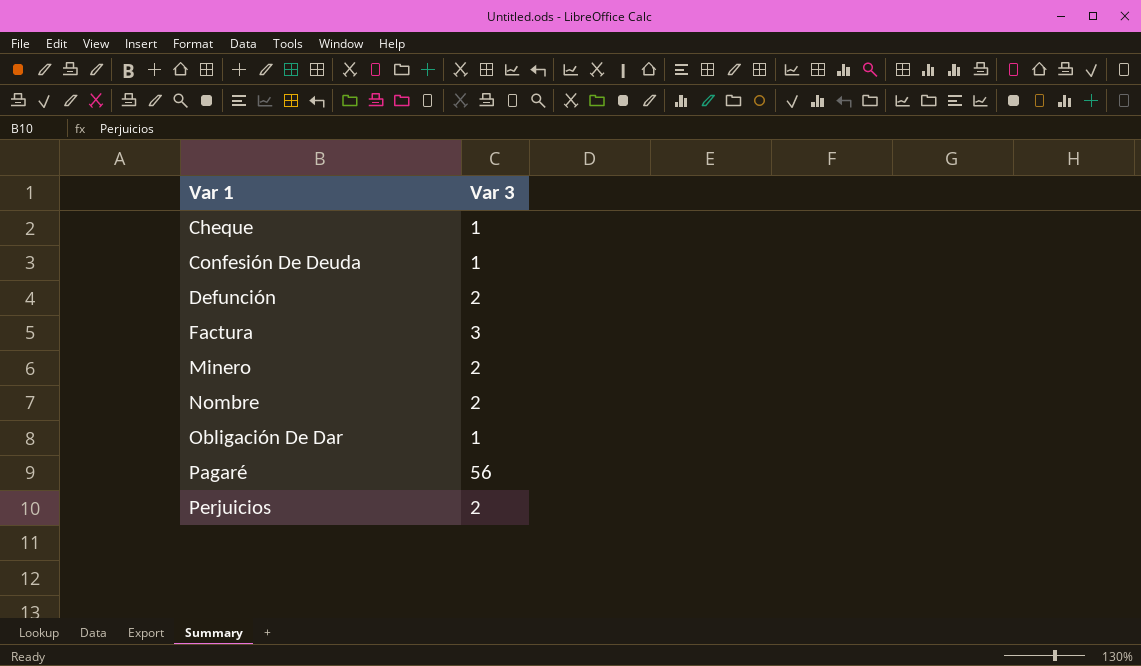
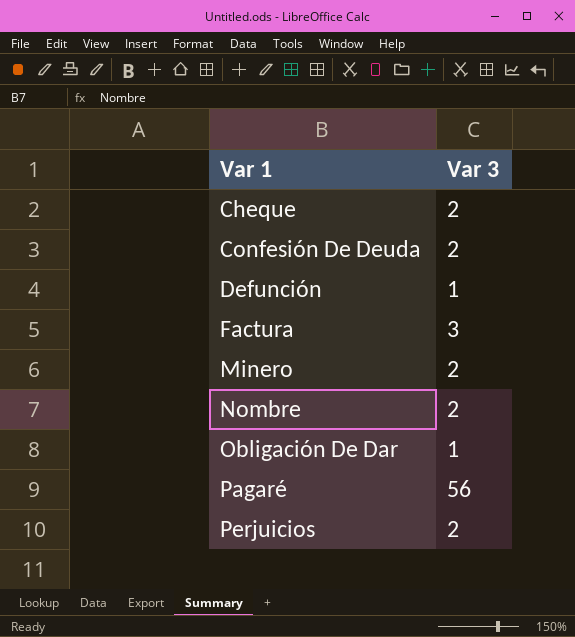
Cheque | Var 3: 1 -> 2
Confesión De Deuda | Var 3: 1 -> 2
Defunción | Var 3: 2 -> 1

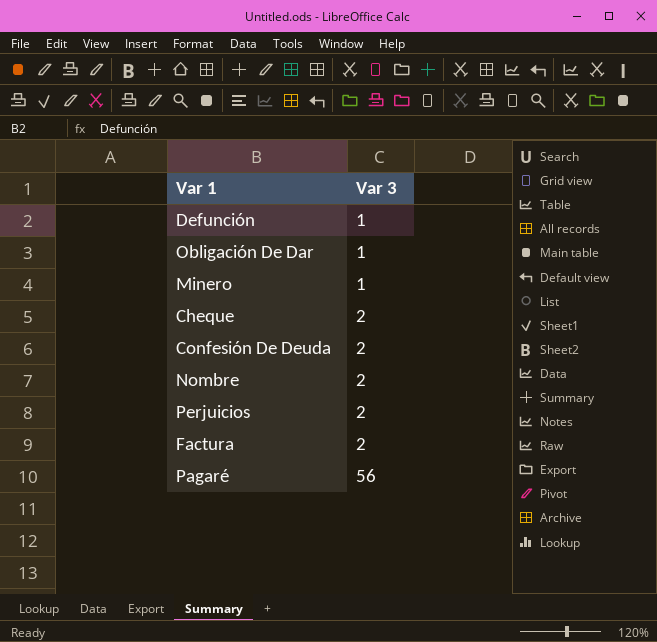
row order: Var 1 ascending -> Var 3 ascending
Minero | Var 3: 2 -> 1
Factura | Var 3: 3 -> 2

